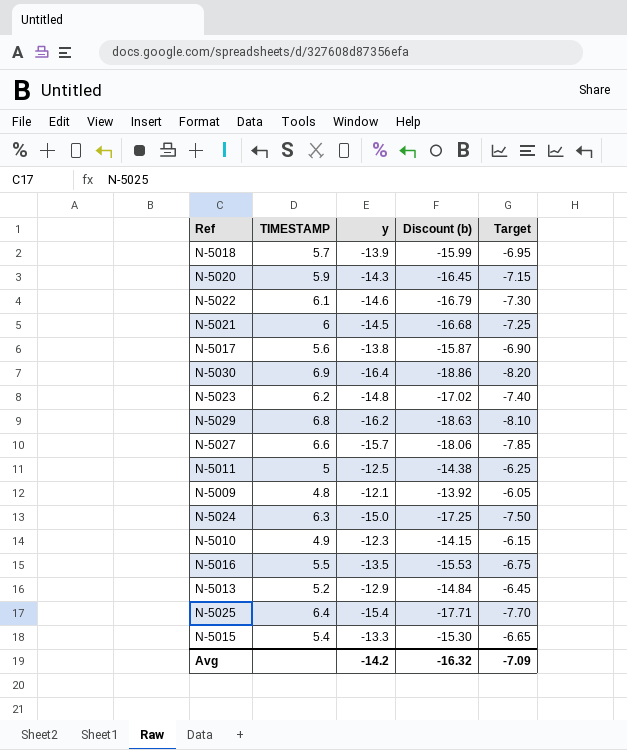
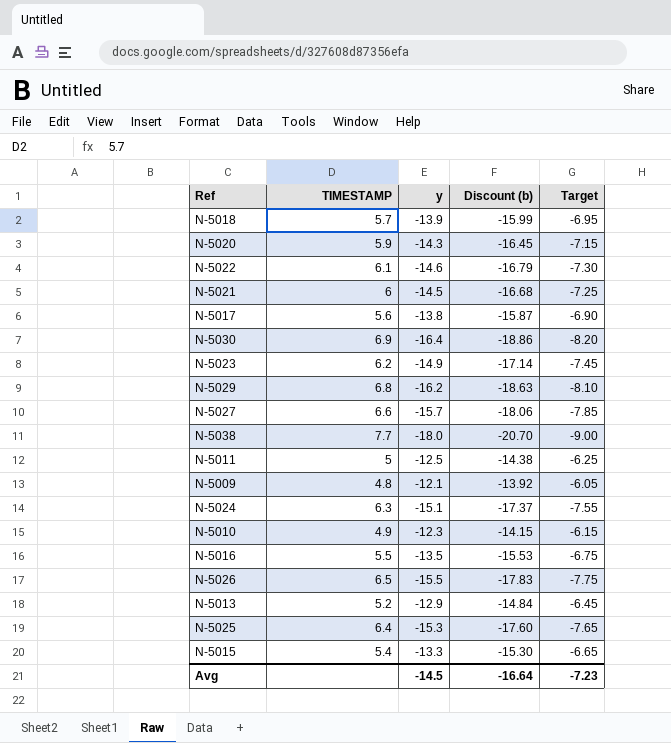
N-5023 | y: -14.8 -> -14.9
N-5023 | Discount (b): -17.02 -> -17.14
N-5023 | Target: -7.40 -> -7.45
row N-5038: none -> 7.7 | -18.0 | -20.70 | -9.00
N-5024 | y: -15.0 -> -15.1
N-5024 | Discount (b): -17.25 -> -17.37
N-5024 | Target: -7.50 -> -7.55
row N-5026: none -> 6.5 | -15.5 | -17.83 | -7.75
N-5025 | y: -15.4 -> -15.3
N-5025 | Discount (b): -17.71 -> -17.60
N-5025 | Target: -7.70 -> -7.65
Avg | y: -14.2 -> -14.5
Avg | Discount (b): -16.32 -> -16.64
Avg | Target: -7.09 -> -7.23

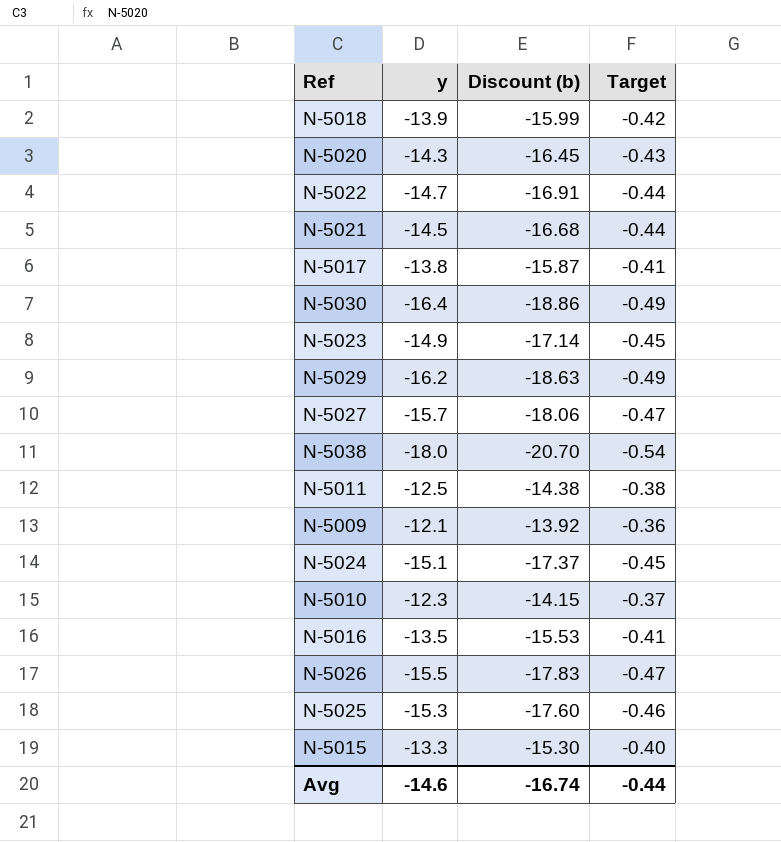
column TIMESTAMP | position: 2 -> none
column Target | formula: [y] * 0.5 -> [y] * 0.03
row N-5013: 5.2 | -12.9 | -14.84 | -6.45 -> none
N-5022 | y: -14.6 -> -14.7
N-5022 | Discount (b): -16.79 -> -16.91
Avg | y: -14.5 -> -14.6
Avg | Discount (b): -16.64 -> -16.74
Avg | Target: -7.23 -> -0.44

